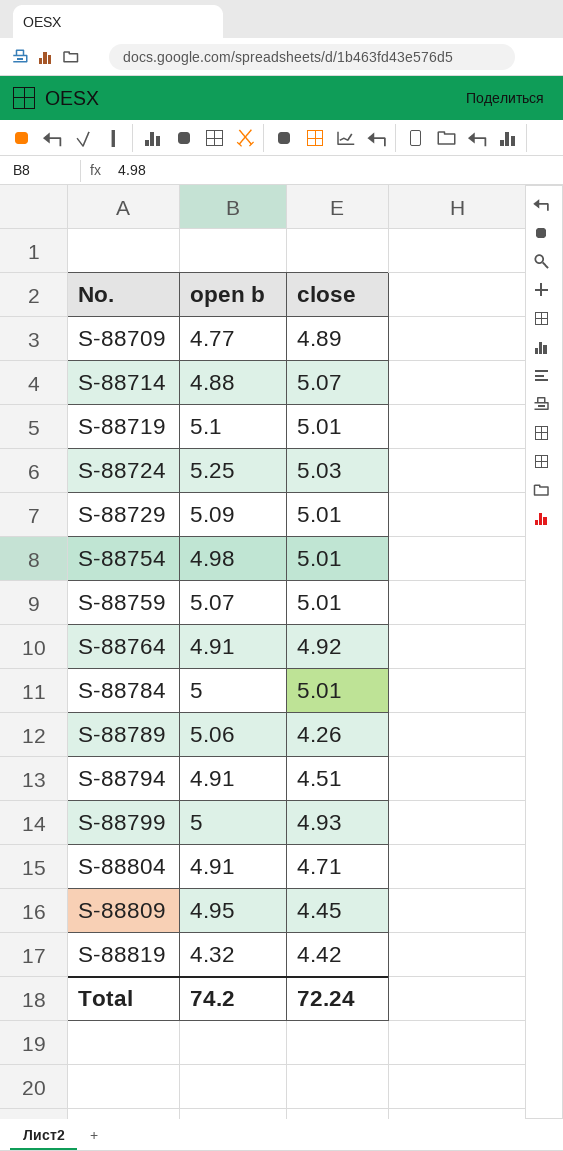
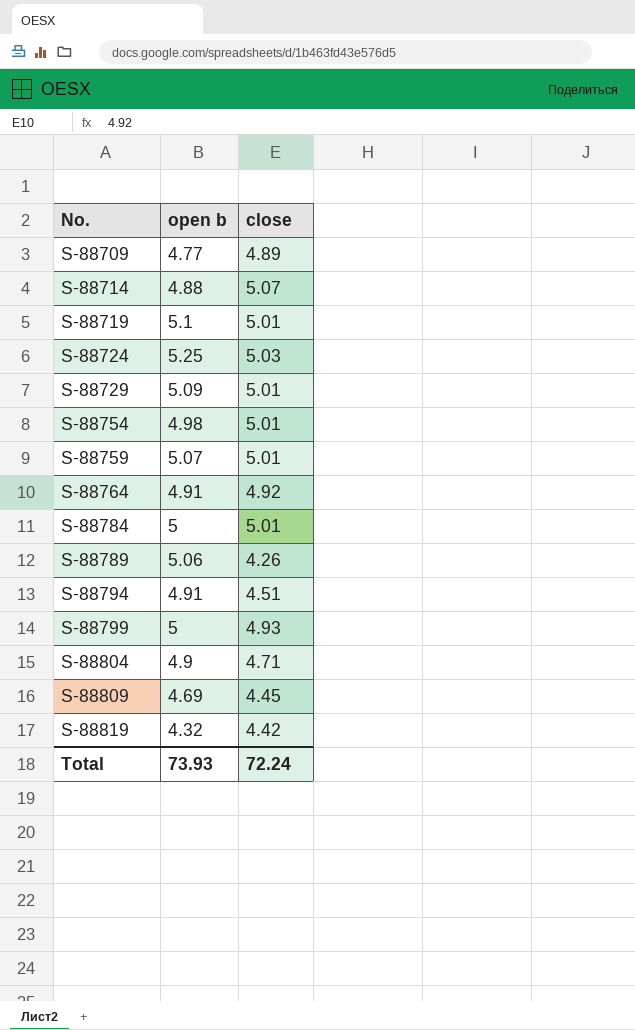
S-88804 | open b: 4.91 -> 4.9
S-88809 | open b: 4.95 -> 4.69
Total | open b: 74.2 -> 73.93

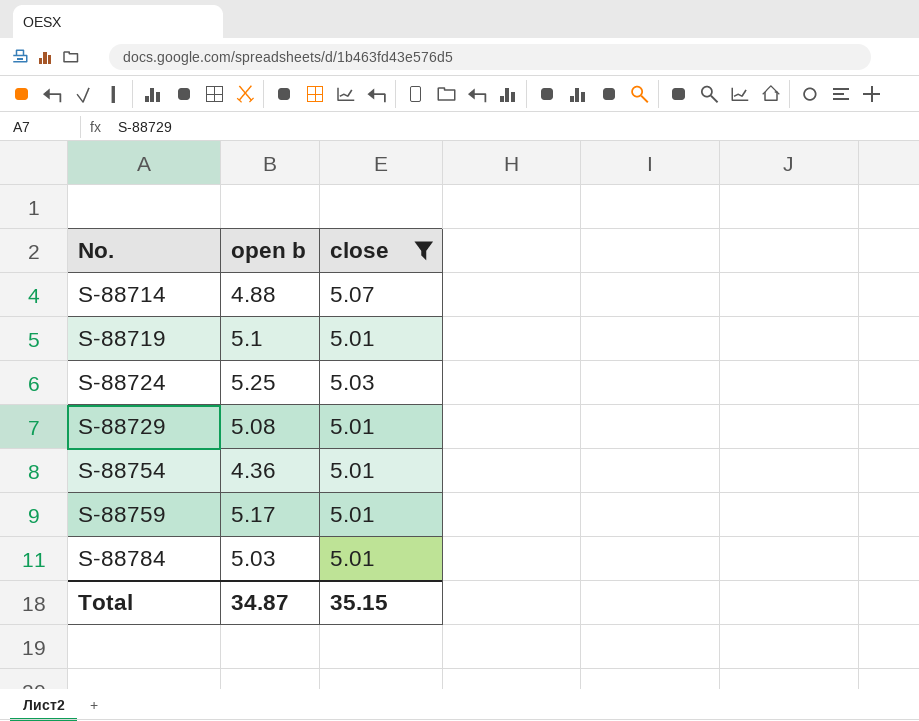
filter: none -> close >= 5.01
S-88729 | open b: 5.09 -> 5.08
S-88754 | open b: 4.98 -> 4.36
S-88759 | open b: 5.07 -> 5.17
S-88784 | open b: 5 -> 5.03
Total | open b: 73.93 -> 34.87
Total | close: 72.24 -> 35.15

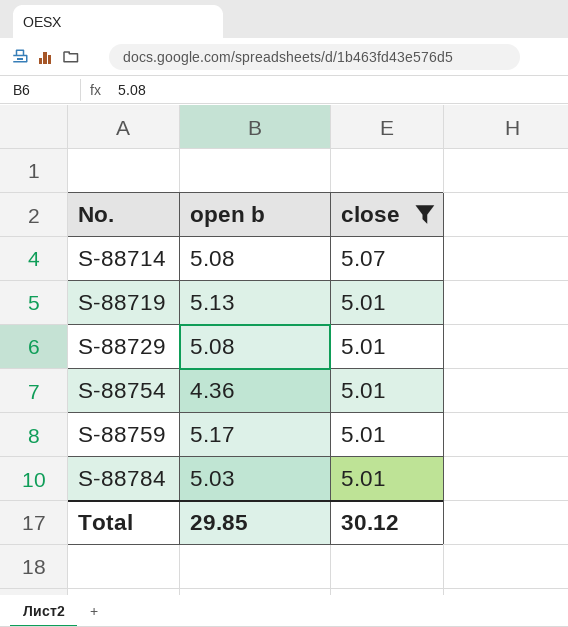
row S-88724: 5.25 | 5.03 -> none
S-88714 | open b: 4.88 -> 5.08
S-88719 | open b: 5.1 -> 5.13
Total | open b: 34.87 -> 29.85
Total | close: 35.15 -> 30.12

